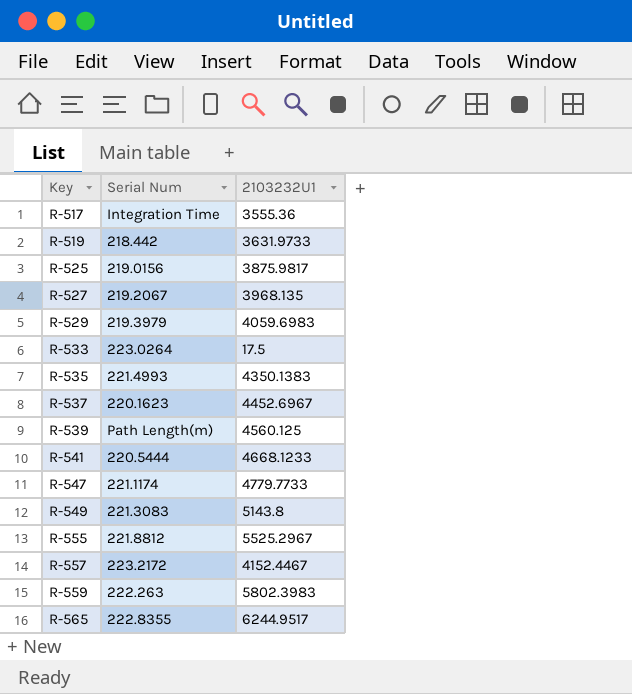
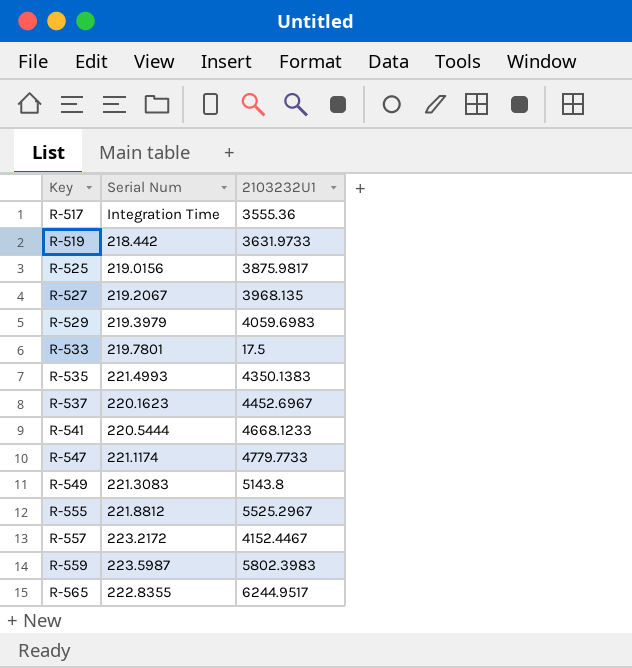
row R-539: Path Length(m) | 4560.125 -> none
R-533 | Serial Num: 223.0264 -> 219.7801
R-559 | Serial Num: 222.263 -> 223.5987

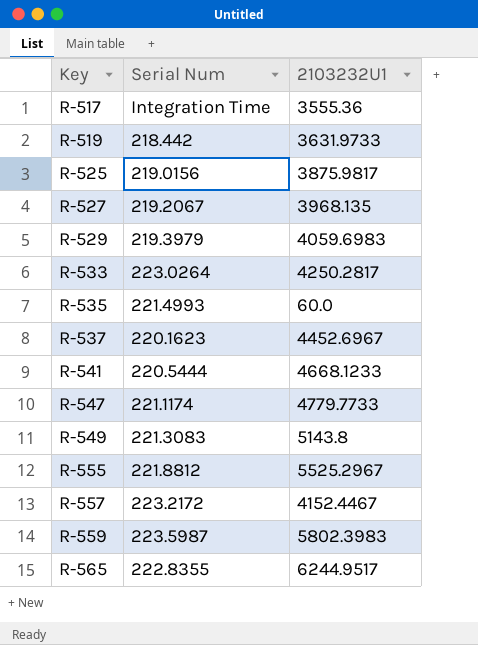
R-533 | Serial Num: 219.7801 -> 223.0264
R-533 | 2103232U1: 17.5 -> 4250.2817
R-535 | 2103232U1: 4350.1383 -> 60.0

